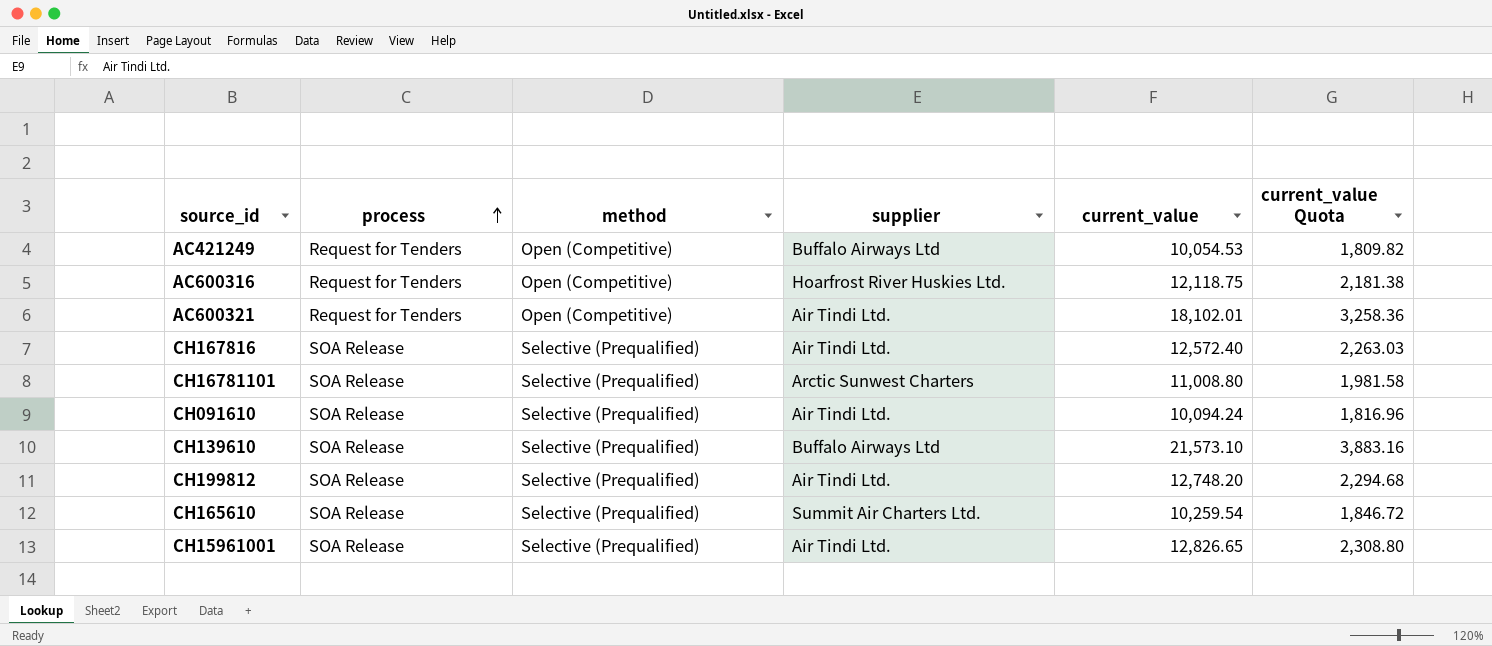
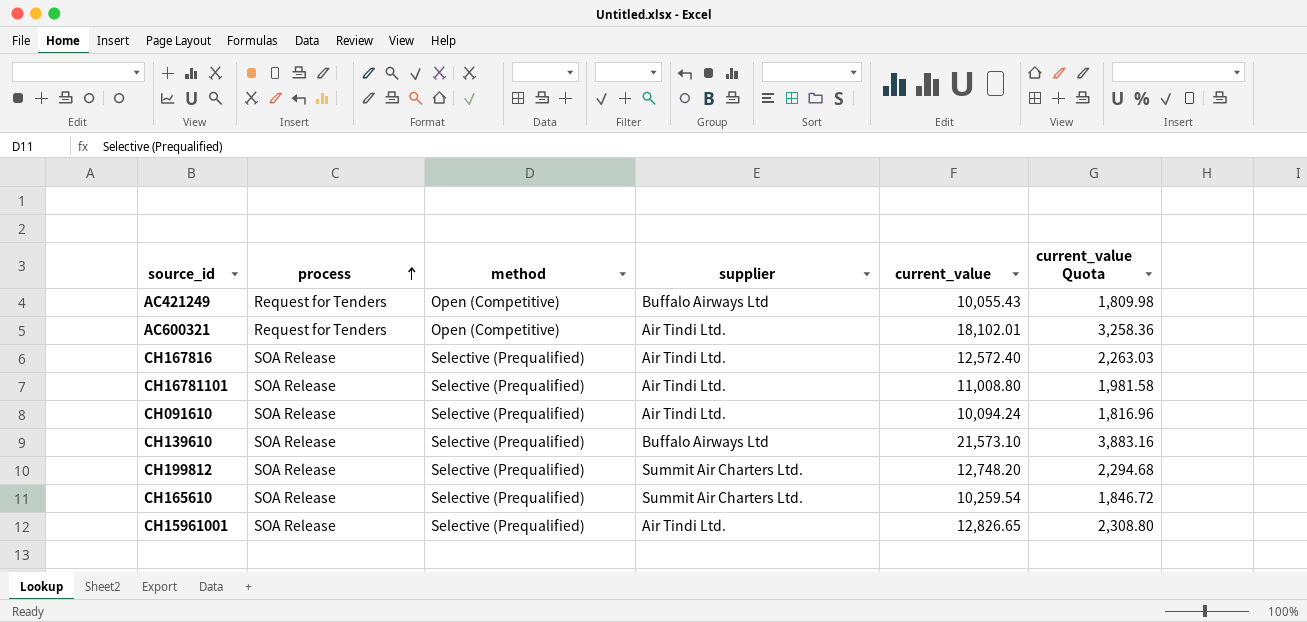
row AC600316: Request for Tenders | Open (Competitive) | Hoarfrost River Huskies Ltd. | 12,118.75 | 2,181.38 -> none
AC421249 | current_value: 10,054.53 -> 10,055.43
AC421249 | current_value Quota: 1,809.82 -> 1,809.98
CH16781101 | supplier: Arctic Sunwest Charters -> Air Tindi Ltd.
CH199812 | supplier: Air Tindi Ltd. -> Summit Air Charters Ltd.

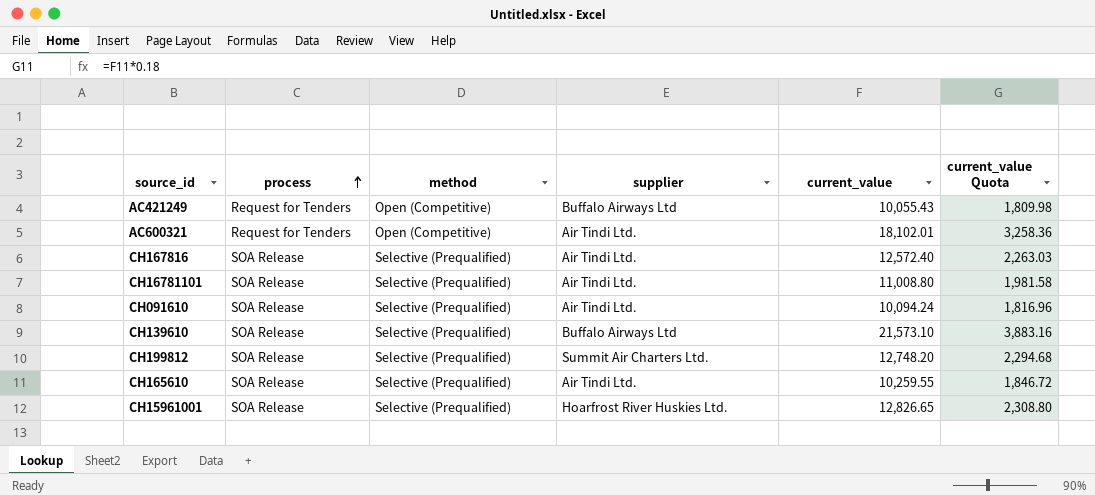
CH165610 | supplier: Summit Air Charters Ltd. -> Air Tindi Ltd.
CH165610 | current_value: 10,259.54 -> 10,259.55
CH15961001 | supplier: Air Tindi Ltd. -> Hoarfrost River Huskies Ltd.

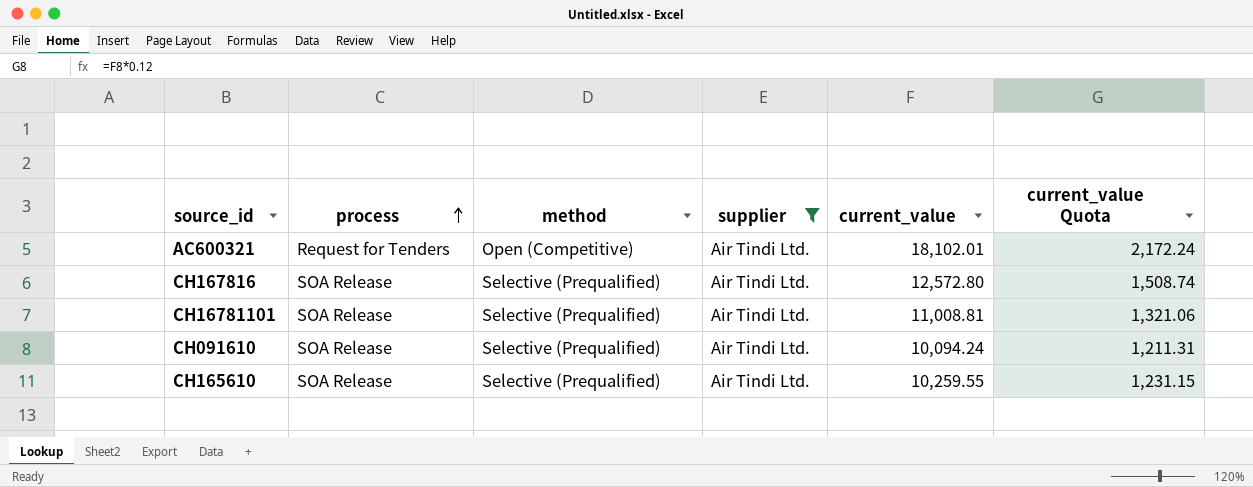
filter: none -> supplier = Air Tindi Ltd.
column current_value Quota | formula: [current_value] * 0.18 -> [current_value] * 0.12
CH167816 | current_value: 12,572.40 -> 12,572.80
CH16781101 | current_value: 11,008.80 -> 11,008.81

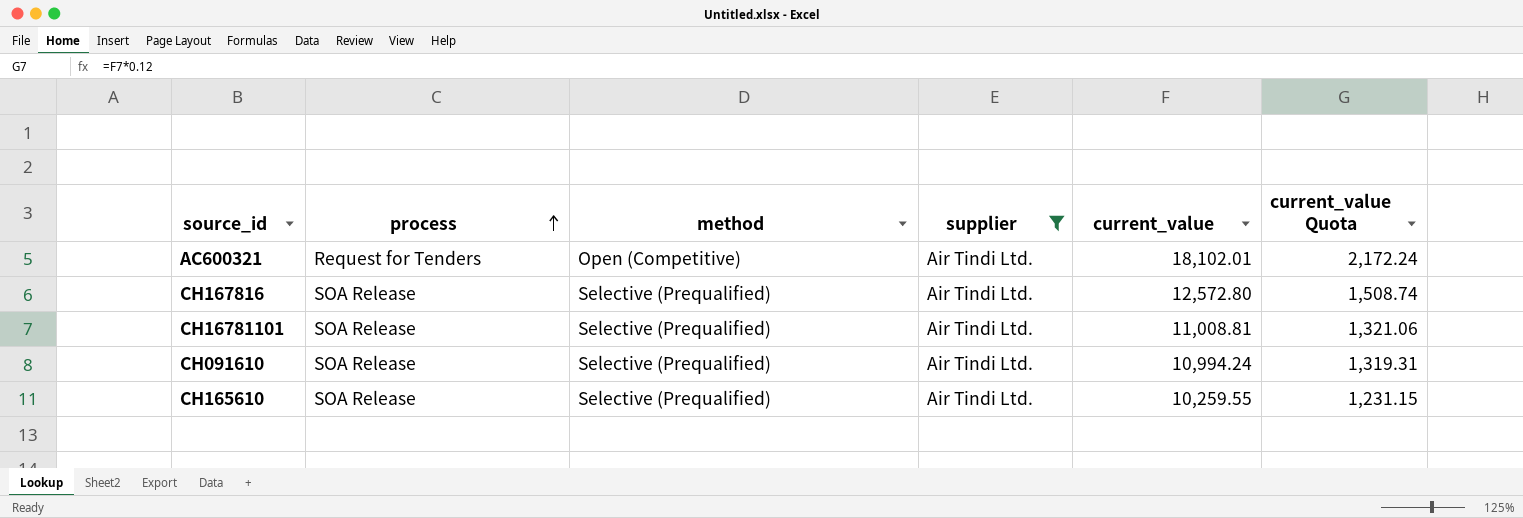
CH091610 | current_value: 10,094.24 -> 10,994.24
CH091610 | current_value Quota: 1,211.31 -> 1,319.31

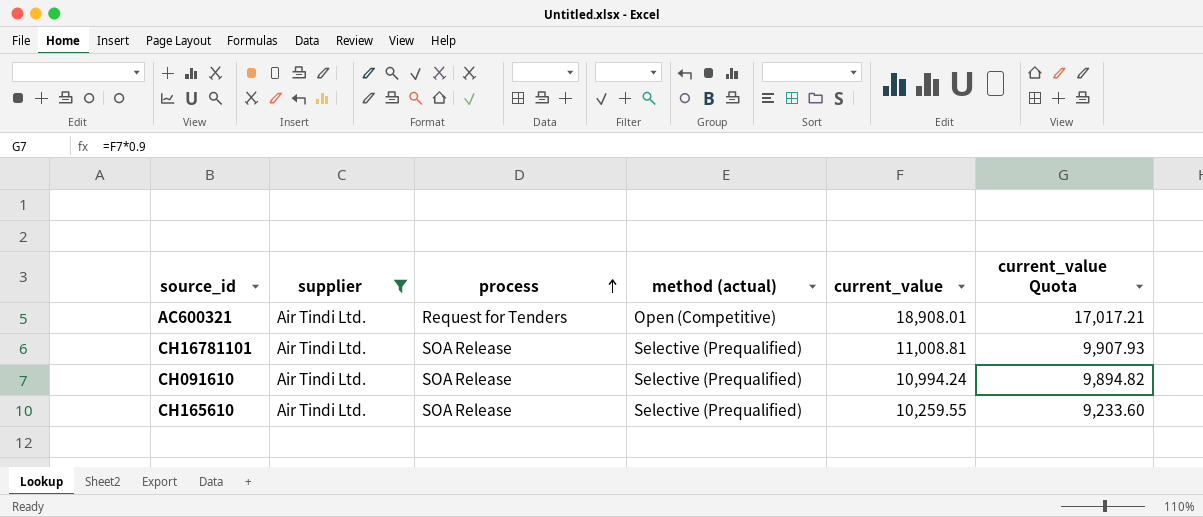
column supplier | position: 4 -> 2
column name: method -> method (actual)
column current_value Quota | formula: [current_value] * 0.12 -> [current_value] * 0.9
row CH167816: SOA Release | Selective (Prequalified) | Air Tindi Ltd. | 12,572.80 | 1,508.74 -> none
AC600321 | current_value: 18,102.01 -> 18,908.01

